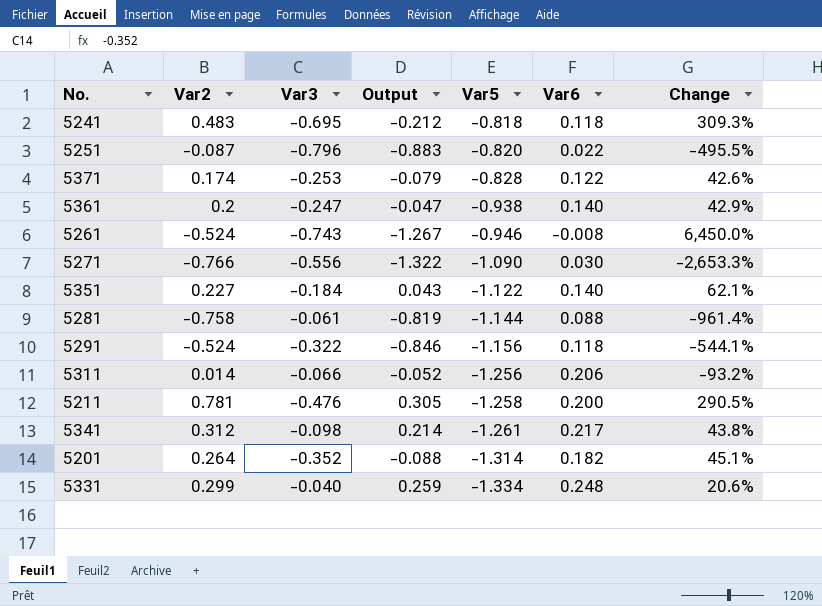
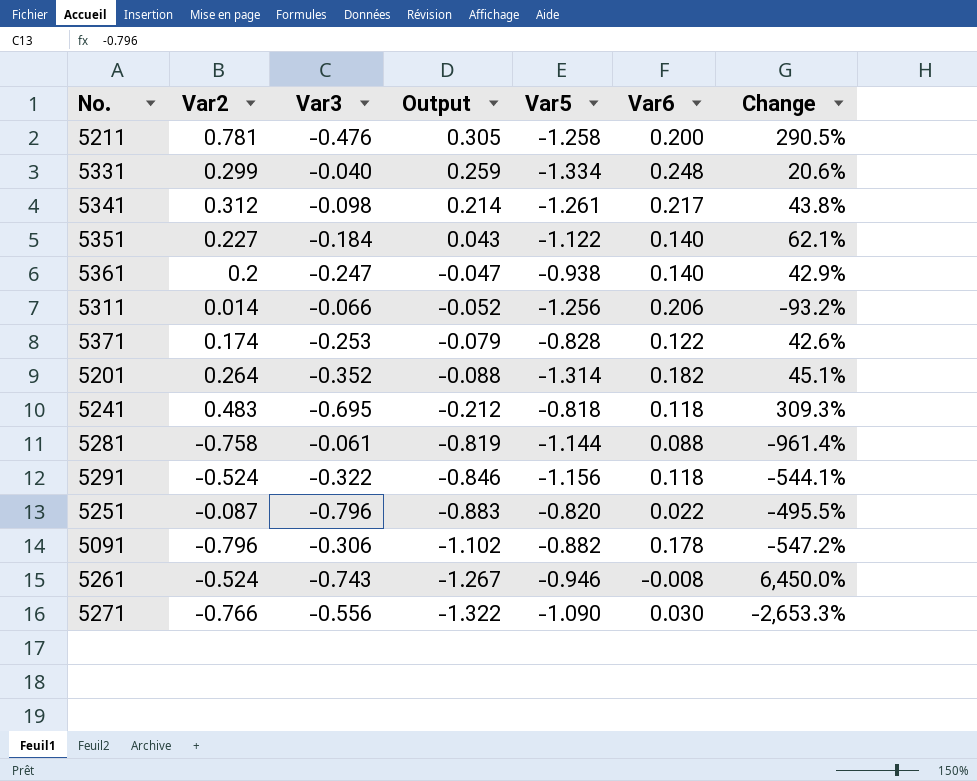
row order: Var5 descending -> Output descending
row 5091: none -> -0.796 | -0.306 | -1.102 | -0.882 | 0.178 | -547.2%

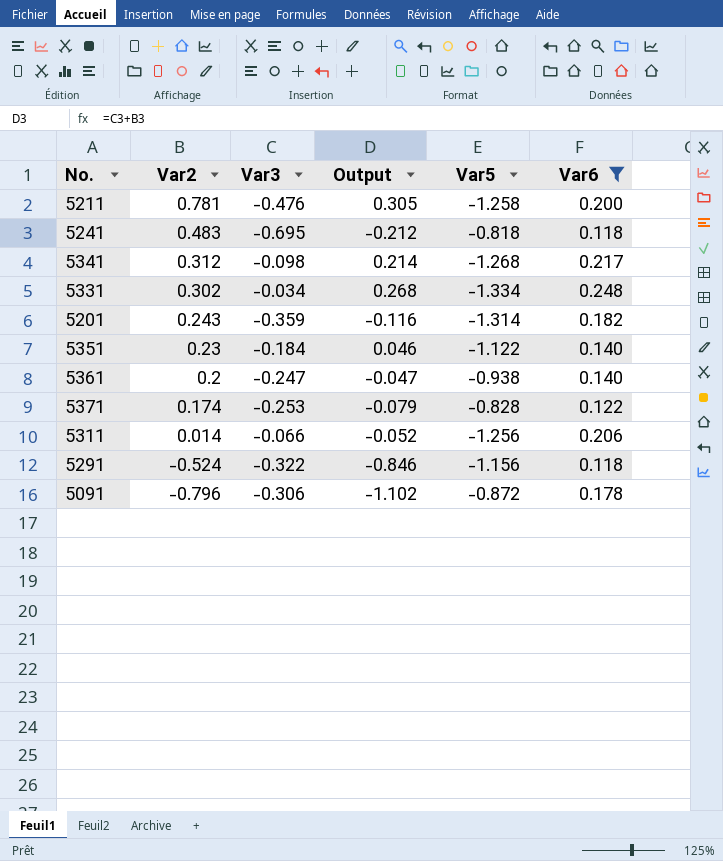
filter: none -> Var6 >= 0.118
row order: Output descending -> Var2 descending
column Change | formula: ([Var2] - [Var6]) / [Var6] -> none
5341 | Var5: -1.261 -> -1.268
5331 | Var2: 0.299 -> 0.302
5331 | Var3: -0.040 -> -0.034
5331 | Output: 0.259 -> 0.268
5201 | Var2: 0.264 -> 0.243
5201 | Var3: -0.352 -> -0.359
5201 | Output: -0.088 -> -0.116
5351 | Var2: 0.227 -> 0.23
5351 | Output: 0.043 -> 0.046
5091 | Var5: -0.882 -> -0.872

